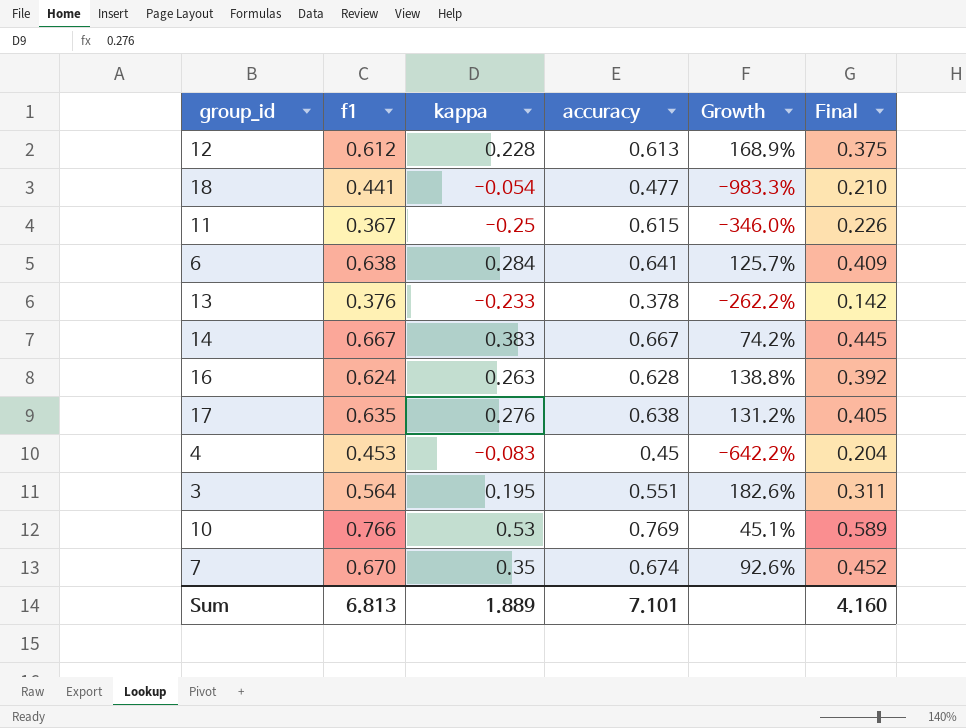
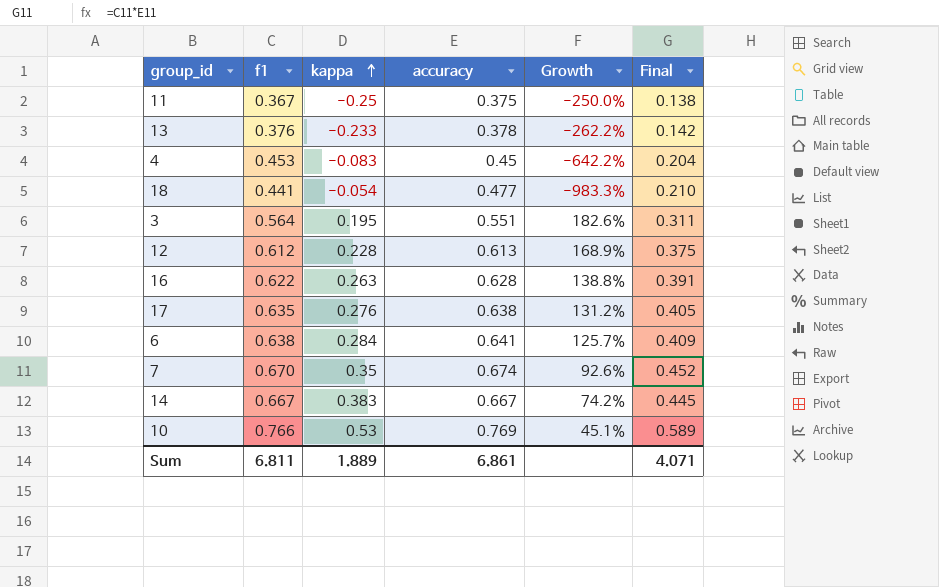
row order: none -> kappa ascending
11 | accuracy: 0.615 -> 0.375
11 | Growth: -346.0% -> -250.0%
11 | Final: 0.226 -> 0.138
16 | f1: 0.624 -> 0.622
16 | Final: 0.392 -> 0.391
Sum | f1: 6.813 -> 6.811
Sum | accuracy: 7.101 -> 6.861
Sum | Final: 4.160 -> 4.071

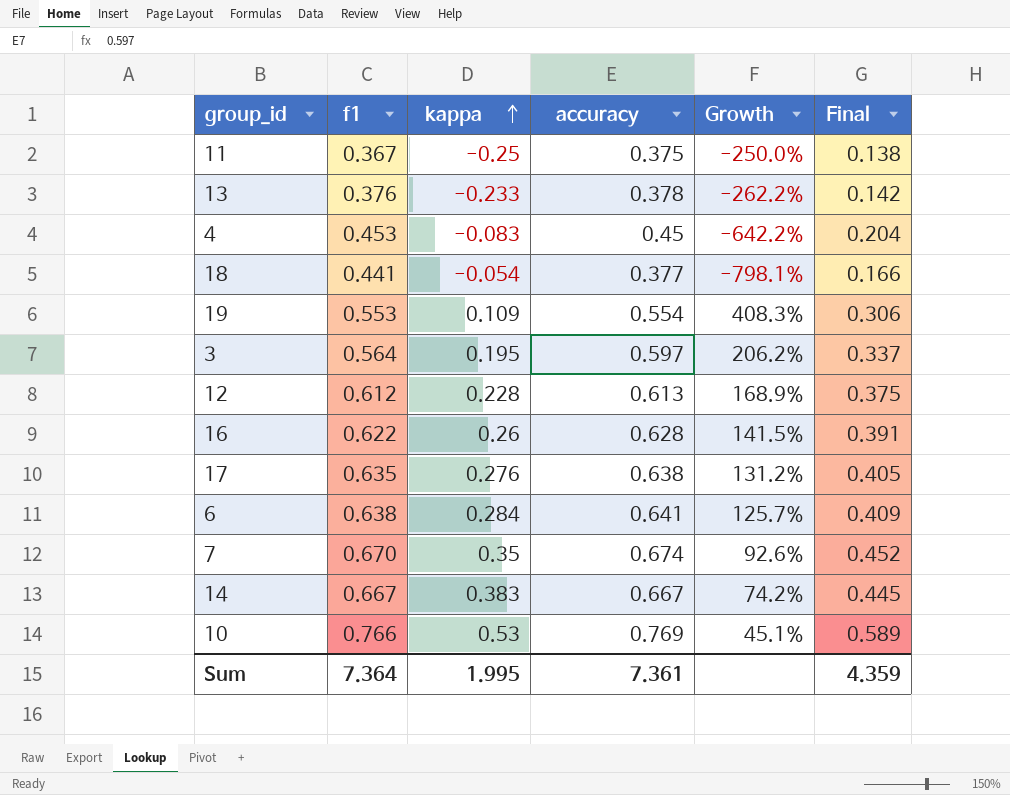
18 | accuracy: 0.477 -> 0.377
18 | Growth: -983.3% -> -798.1%
18 | Final: 0.210 -> 0.166
row 19: none -> 0.553 | 0.109 | 0.554 | 408.3% | 0.306
3 | accuracy: 0.551 -> 0.597
3 | Growth: 182.6% -> 206.2%
3 | Final: 0.311 -> 0.337
16 | kappa: 0.263 -> 0.26
16 | Growth: 138.8% -> 141.5%
Sum | f1: 6.811 -> 7.364
Sum | kappa: 1.889 -> 1.995
Sum | accuracy: 6.861 -> 7.361
Sum | Final: 4.071 -> 4.359

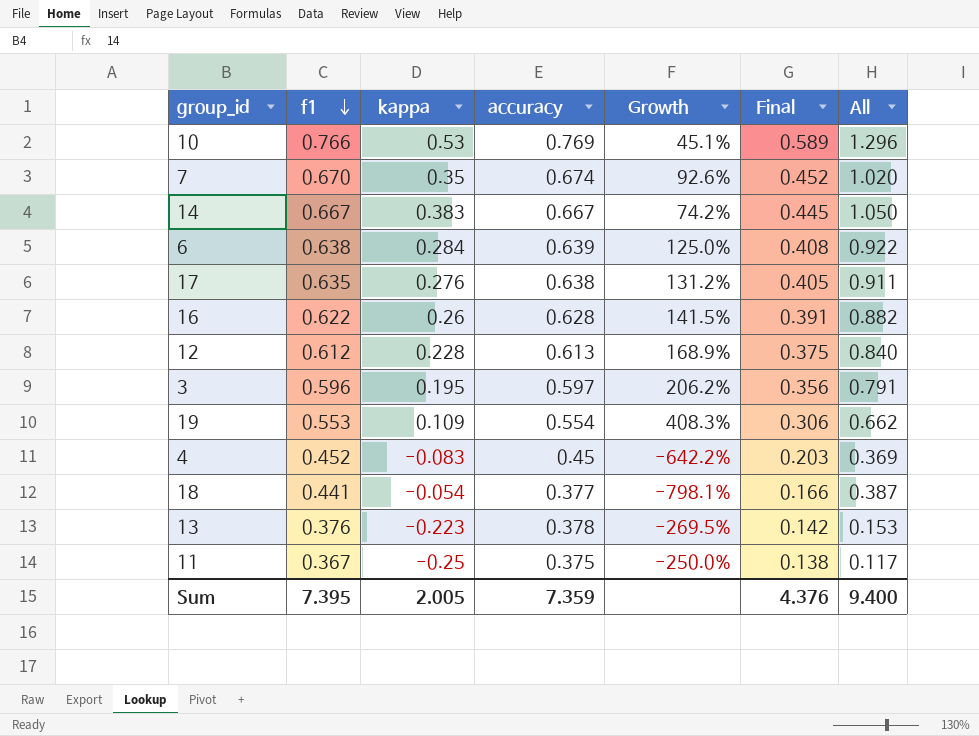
row order: kappa ascending -> f1 descending
column All | formula: none -> [f1] + [kappa]
6 | accuracy: 0.641 -> 0.639
6 | Growth: 125.7% -> 125.0%
6 | Final: 0.409 -> 0.408
3 | f1: 0.564 -> 0.596
3 | Final: 0.337 -> 0.356
4 | f1: 0.453 -> 0.452
4 | Final: 0.204 -> 0.203
13 | kappa: -0.233 -> -0.223
13 | Growth: -262.2% -> -269.5%
Sum | f1: 7.364 -> 7.395
Sum | kappa: 1.995 -> 2.005
Sum | accuracy: 7.361 -> 7.359
Sum | Final: 4.359 -> 4.376

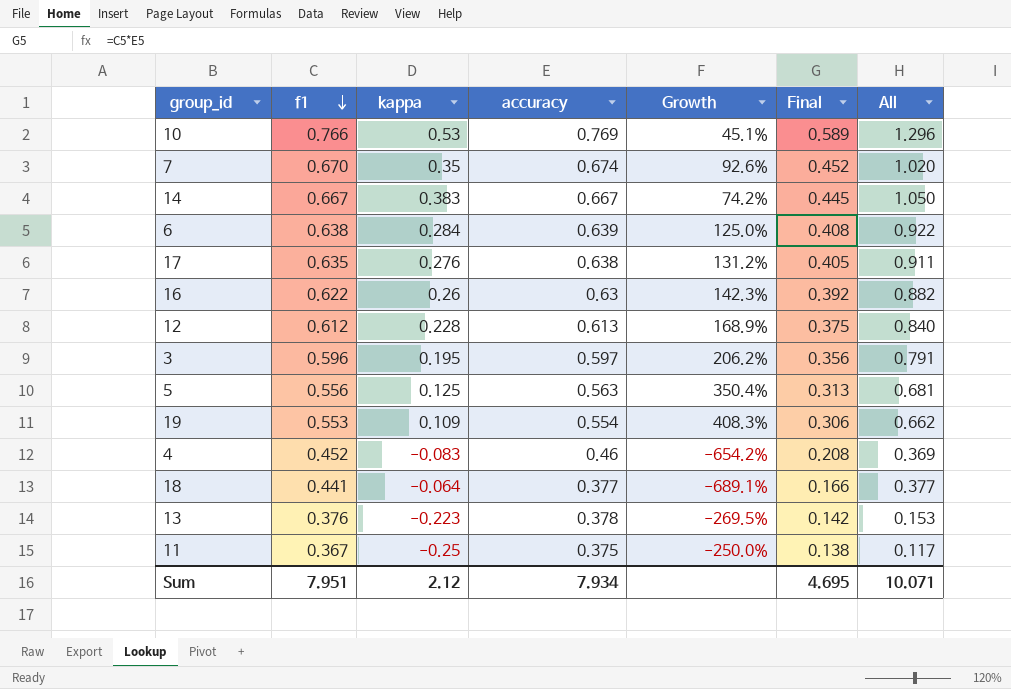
16 | accuracy: 0.628 -> 0.63
16 | Growth: 141.5% -> 142.3%
16 | Final: 0.391 -> 0.392
row 5: none -> 0.556 | 0.125 | 0.563 | 350.4% | 0.313 | 0.681
4 | accuracy: 0.45 -> 0.46
4 | Growth: -642.2% -> -654.2%
4 | Final: 0.203 -> 0.208
18 | kappa: -0.054 -> -0.064
18 | Growth: -798.1% -> -689.1%
18 | All: 0.387 -> 0.377
Sum | f1: 7.395 -> 7.951
Sum | kappa: 2.005 -> 2.12
Sum | accuracy: 7.359 -> 7.934
Sum | Final: 4.376 -> 4.695
Sum | All: 9.400 -> 10.071

